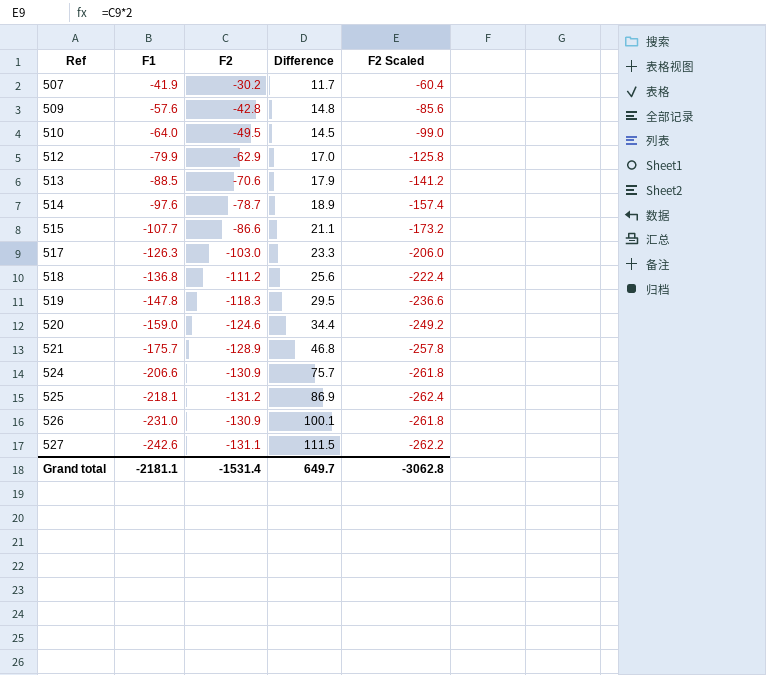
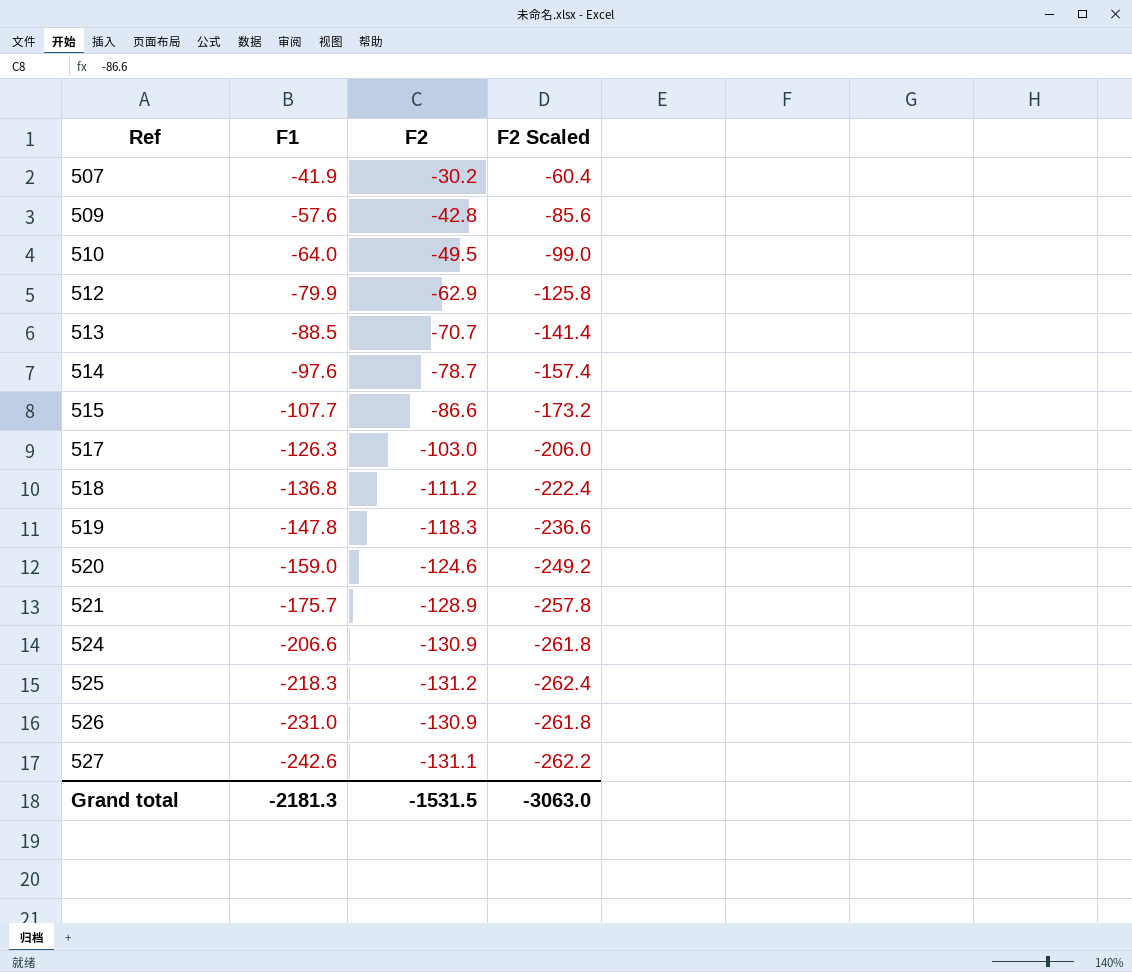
column Difference | formula: [F2] - [F1] -> none
513 | F2: -70.6 -> -70.7
513 | F2 Scaled: -141.2 -> -141.4
525 | F1: -218.1 -> -218.3
Grand total | F1: -2181.1 -> -2181.3
Grand total | F2: -1531.4 -> -1531.5
Grand total | F2 Scaled: -3062.8 -> -3063.0

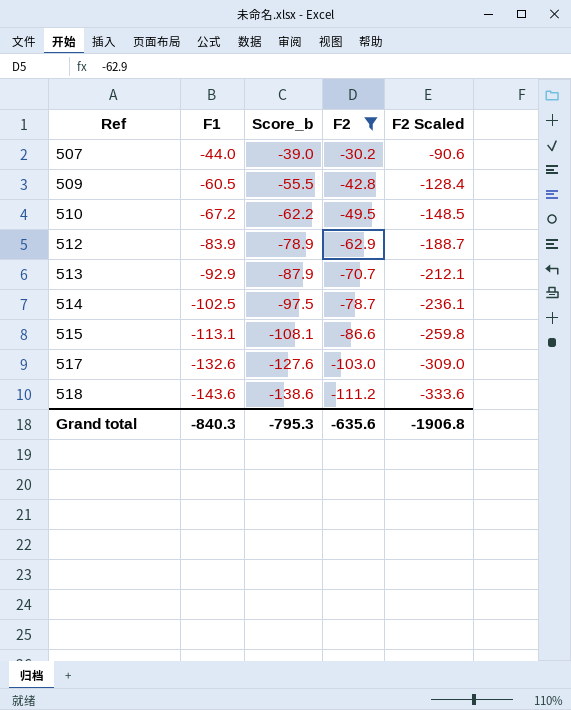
filter: none -> F2 >= -111.2
column Score_b | formula: none -> [F1] + 5
column F2 Scaled | formula: [F2] * 2 -> [F2] * 3
507 | F1: -41.9 -> -44.0
509 | F1: -57.6 -> -60.5
510 | F1: -64.0 -> -67.2
512 | F1: -79.9 -> -83.9
513 | F1: -88.5 -> -92.9
514 | F1: -97.6 -> -102.5
515 | F1: -107.7 -> -113.1
517 | F1: -126.3 -> -132.6
518 | F1: -136.8 -> -143.6
Grand total | F1: -2181.3 -> -840.3
Grand total | F2: -1531.5 -> -635.6
Grand total | F2 Scaled: -3063.0 -> -1906.8

